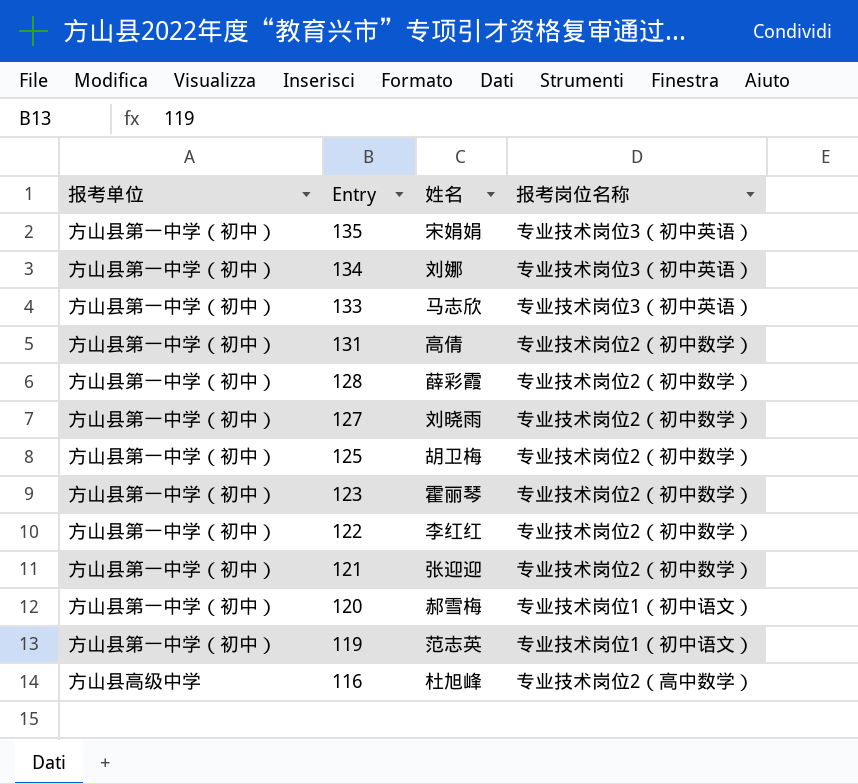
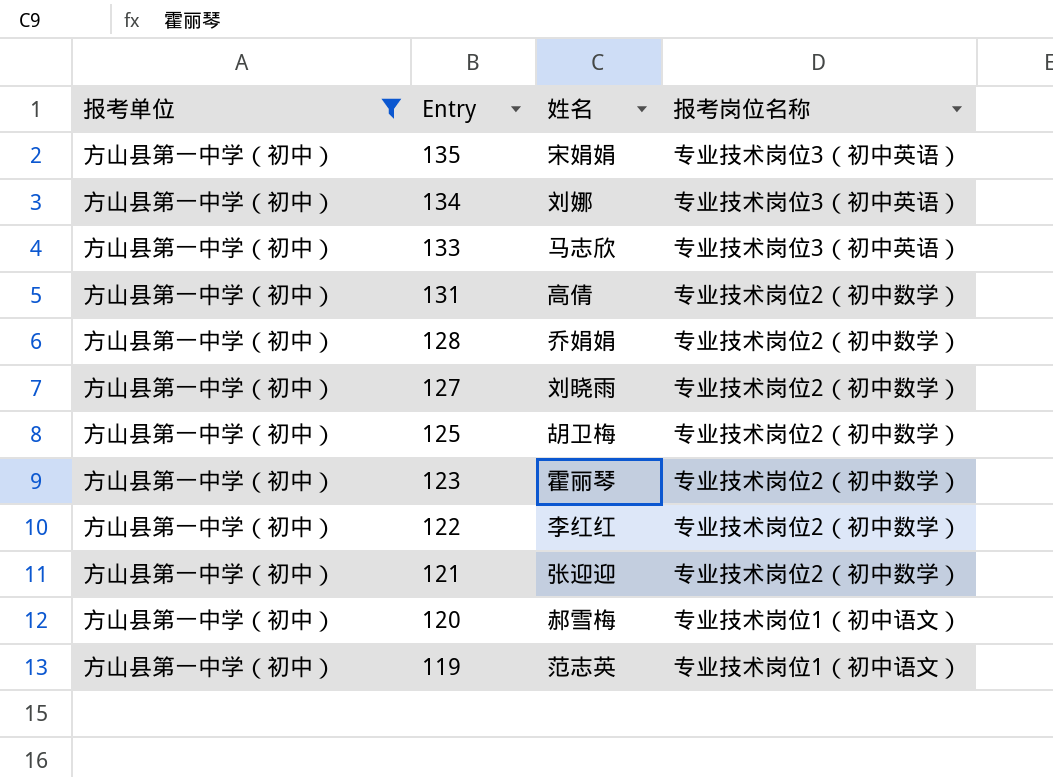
filter: none -> 报考单位 = 方山县第一中学（初中）
128 | 姓名: 薛彩霞 -> 乔娟娟

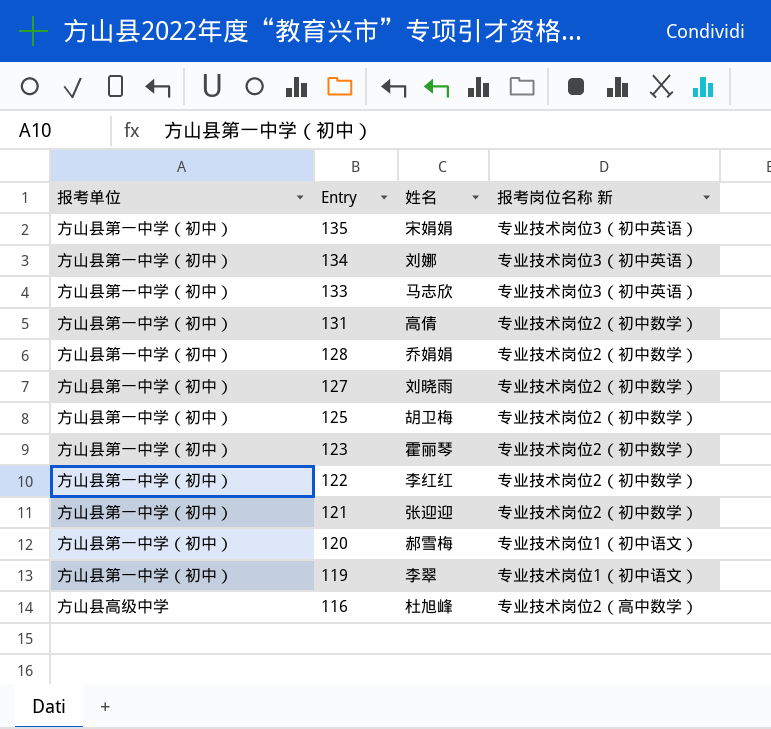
filter: 报考单位 = 方山县第一中学（初中） -> none
column name: 报考岗位名称 -> 报考岗位名称 新
119 | 姓名: 范志英 -> 李翠

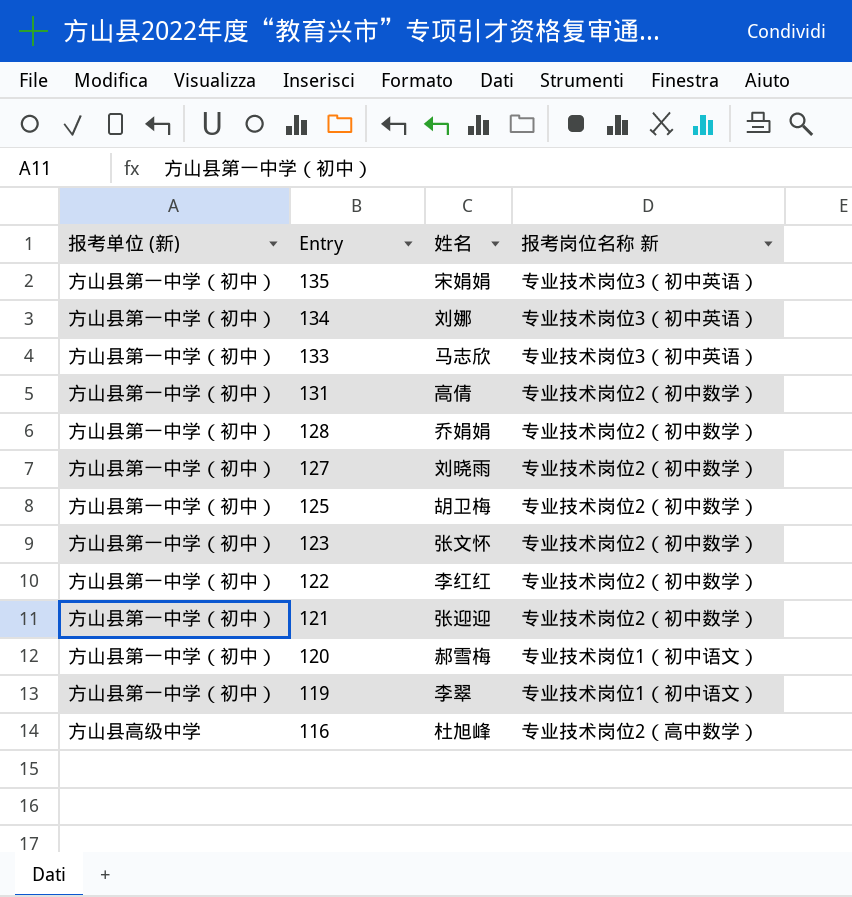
column name: 报考单位 -> 报考单位 (新)
123 | 姓名: 霍丽琴 -> 张文怀

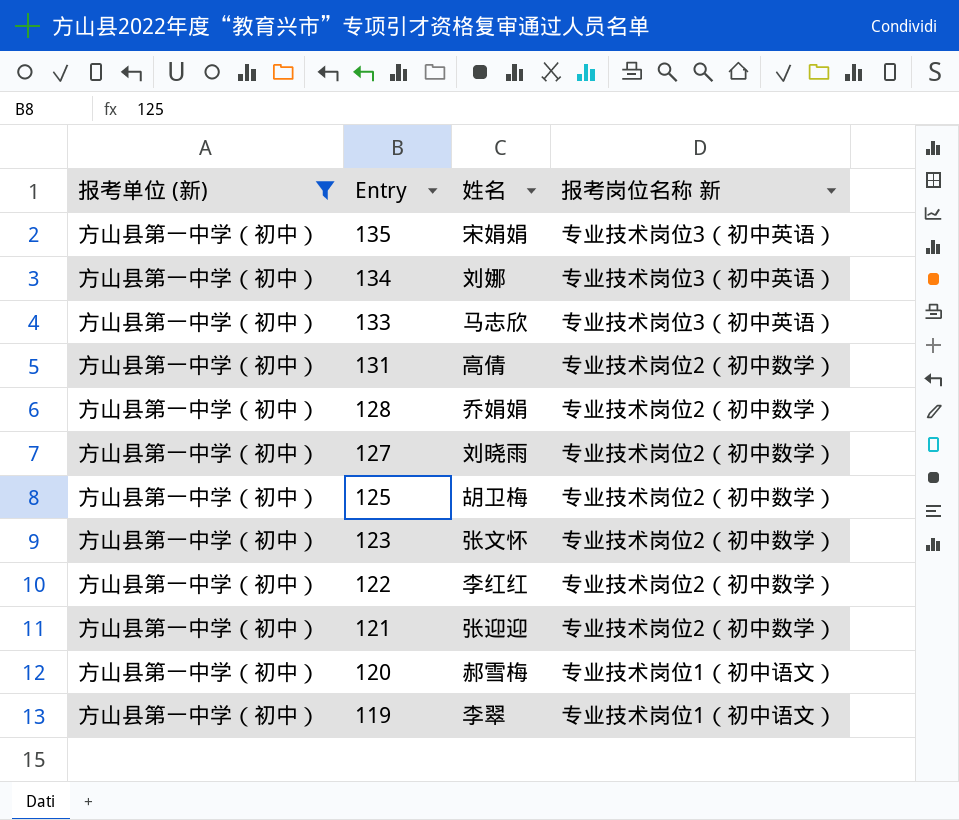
filter: none -> 报考单位 (新) = 方山县第一中学（初中）

